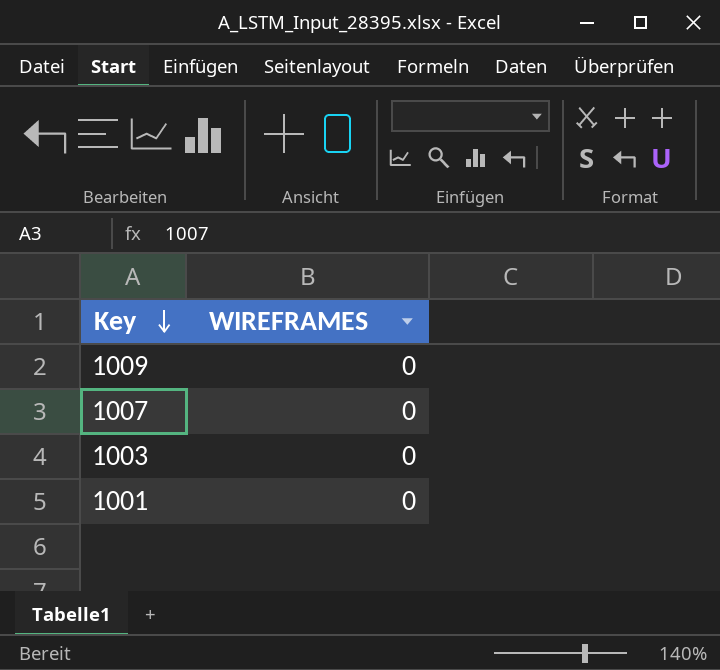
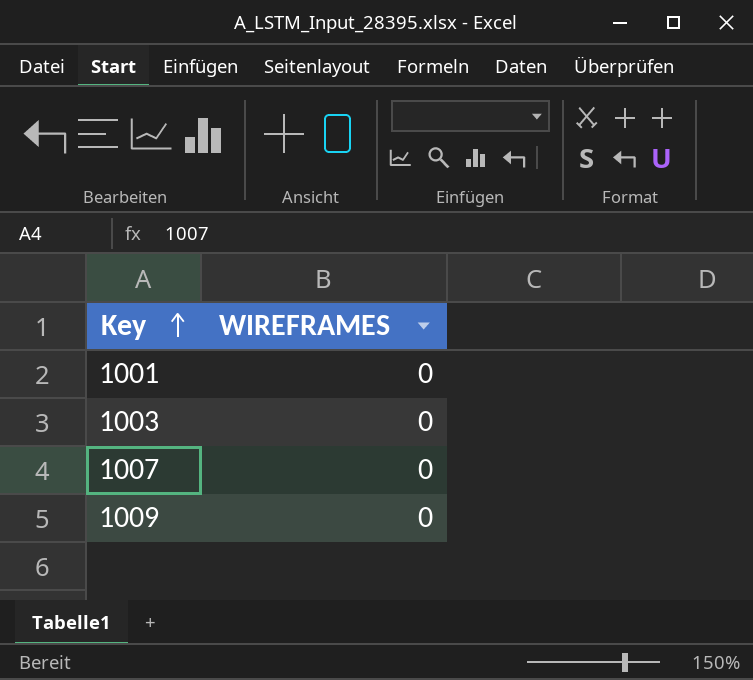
row order: Key descending -> Key ascending

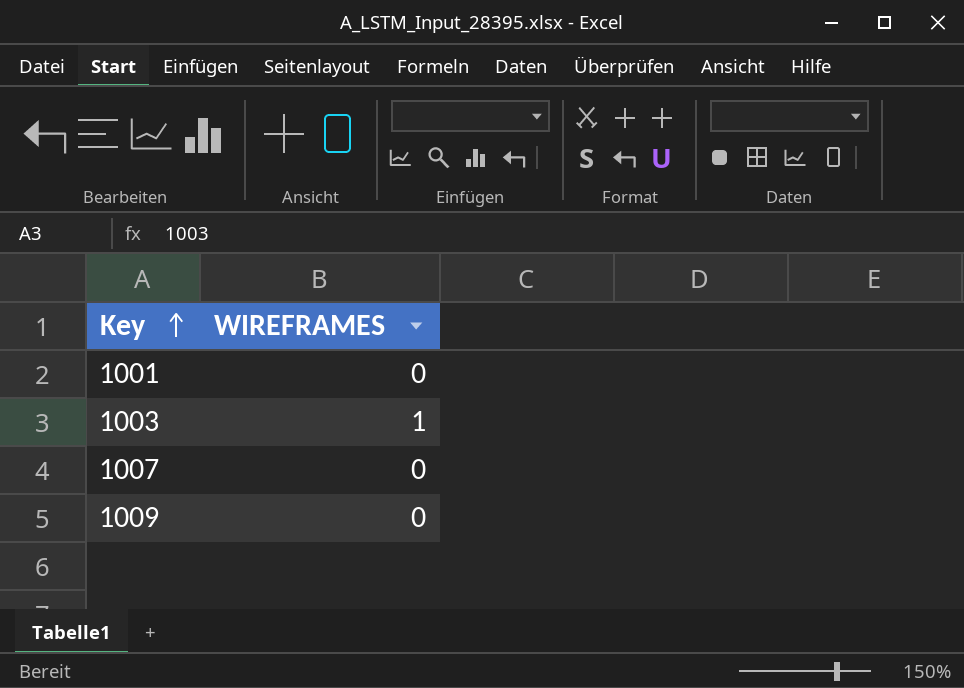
1003 | WIREFRAMES: 0 -> 1

